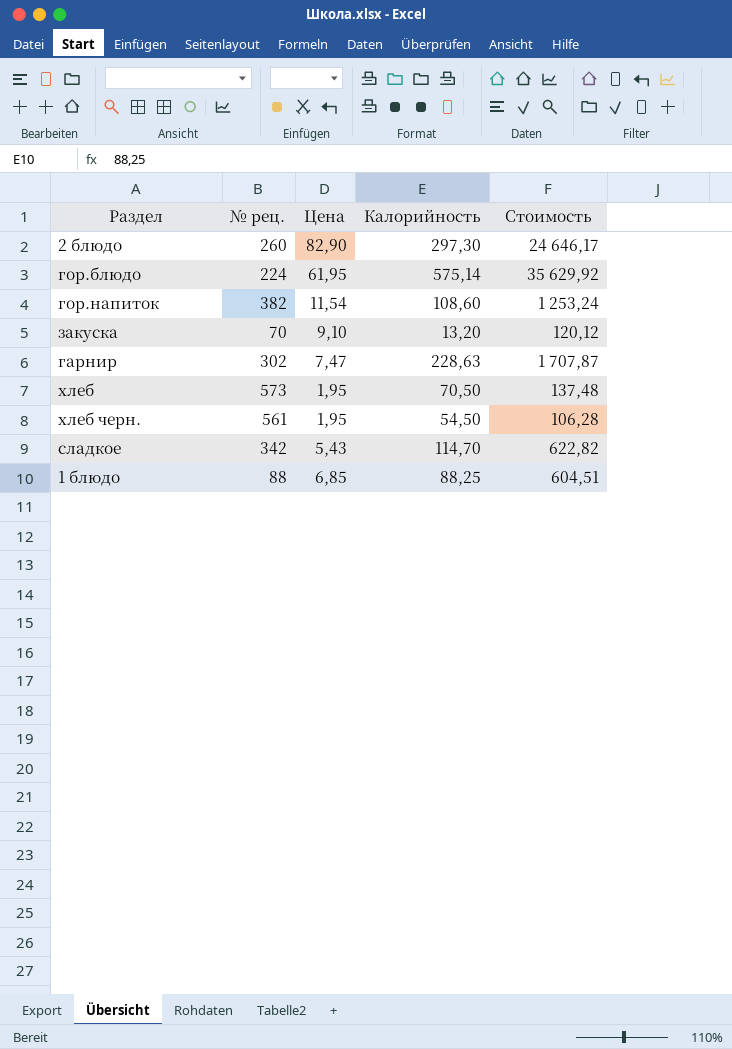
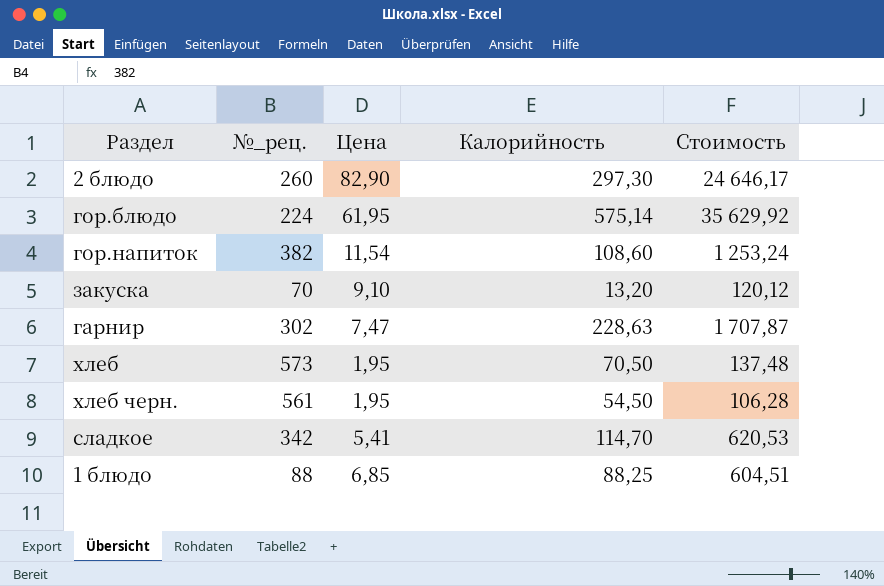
column name: № рец. -> №_рец.
сладкое | Цена: 5,43 -> 5,41
сладкое | Стоимость: 622,82 -> 620,53

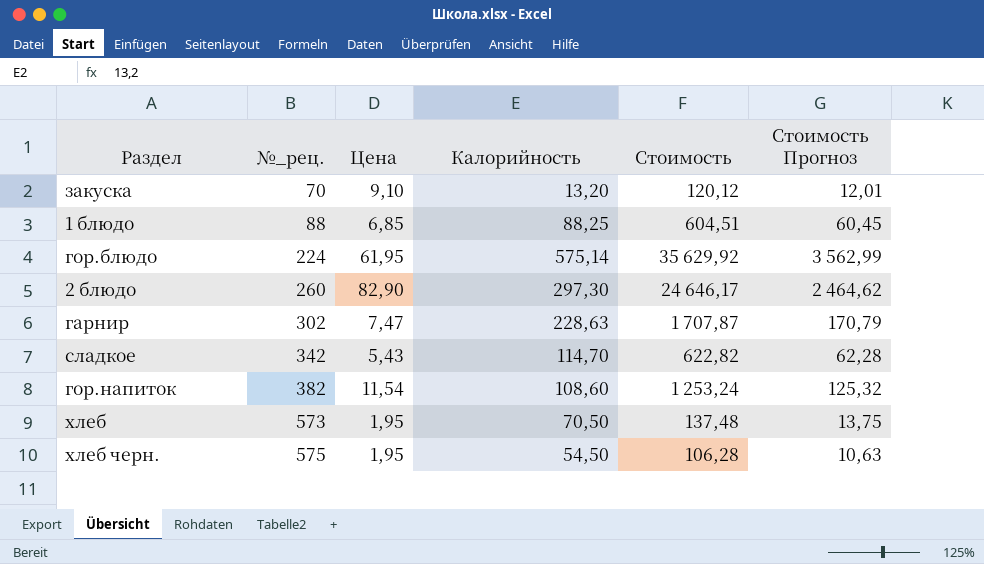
row order: none -> №_рец. ascending
column Стоимость Прогноз | formula: none -> [Стоимость] * 0,1
сладкое | Цена: 5,41 -> 5,43
сладкое | Стоимость: 620,53 -> 622,82
хлеб черн. | №_рец.: 561 -> 575

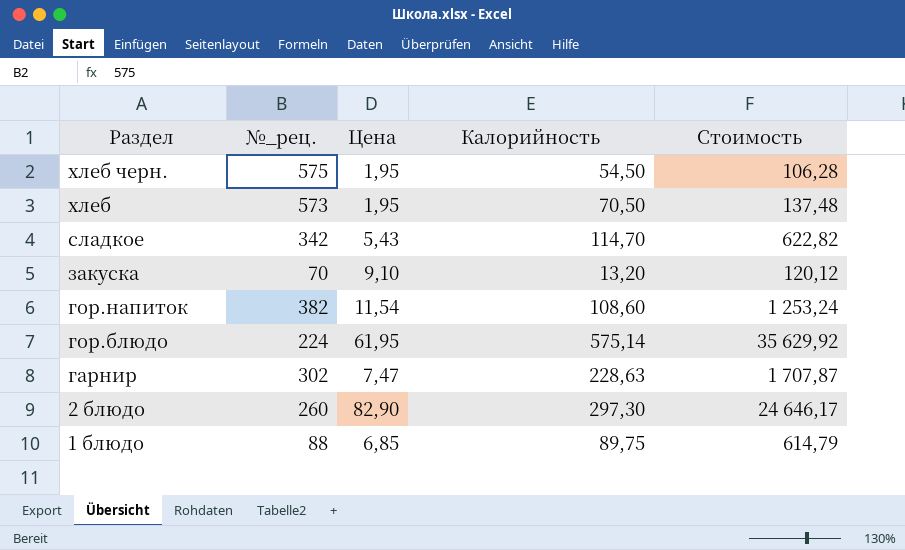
row order: №_рец. ascending -> Раздел descending
column Стоимость Прогноз | formula: [Стоимость] * 0,1 -> none
1 блюдо | Калорийность: 88,25 -> 89,75
1 блюдо | Стоимость: 604,51 -> 614,79

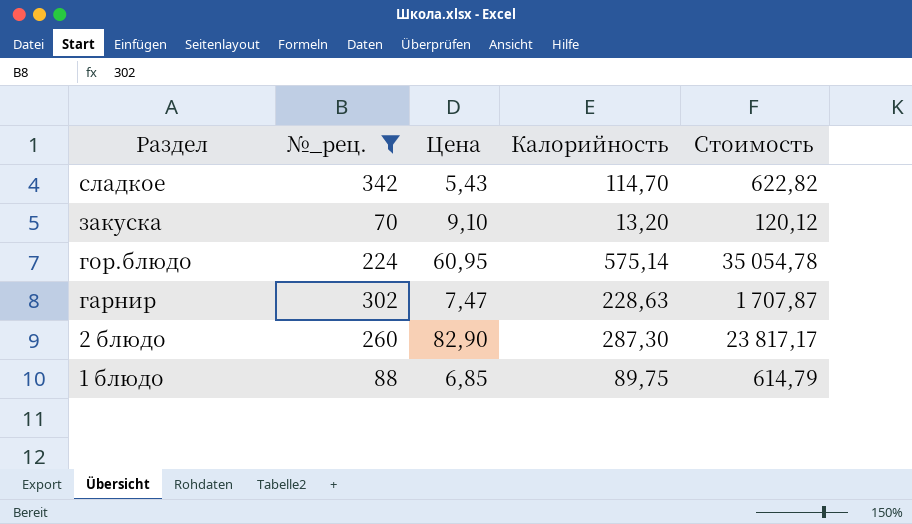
filter: none -> №_рец. <= 342
гор.блюдо | Цена: 61,95 -> 60,95
гор.блюдо | Стоимость: 35 629,92 -> 35 054,78
2 блюдо | Калорийность: 297,30 -> 287,30
2 блюдо | Стоимость: 24 646,17 -> 23 817,17

